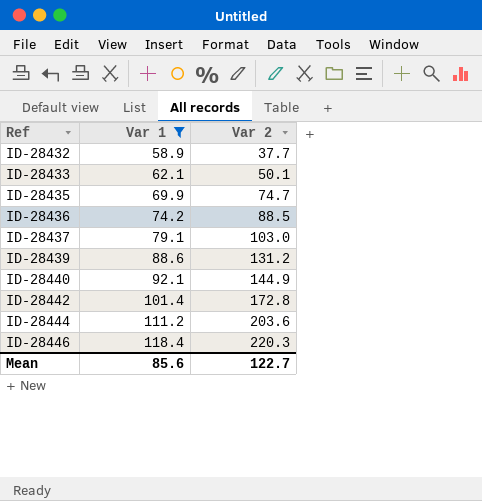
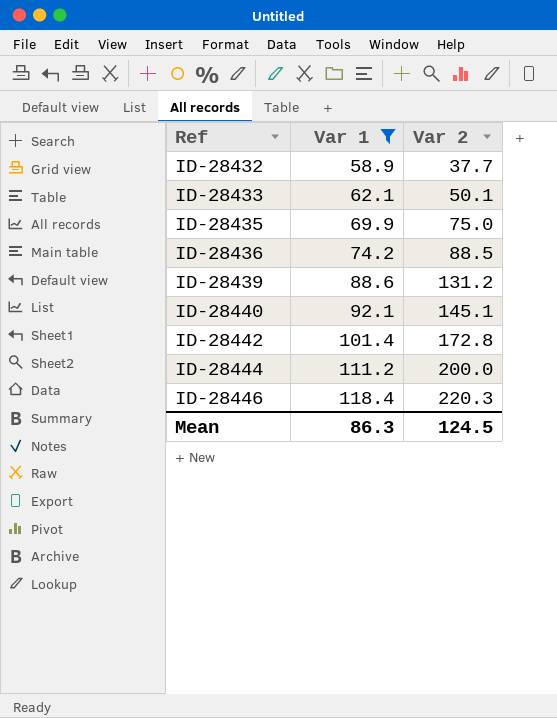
row ID-28437: 79.1 | 103.0 -> none
ID-28435 | Var 2: 74.7 -> 75.0
ID-28440 | Var 2: 144.9 -> 145.1
ID-28444 | Var 2: 203.6 -> 200.0
Mean | Var 1: 85.6 -> 86.3
Mean | Var 2: 122.7 -> 124.5

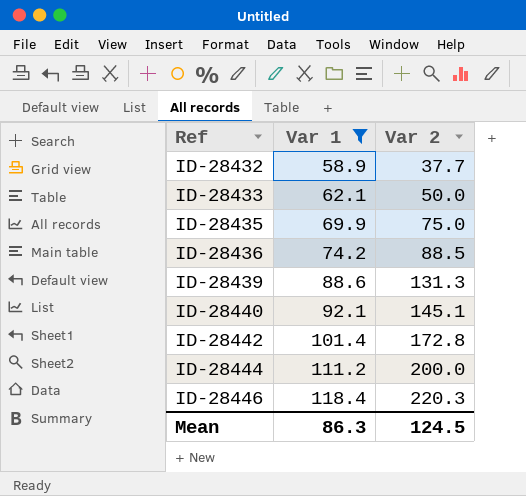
ID-28433 | Var 2: 50.1 -> 50.0
ID-28439 | Var 2: 131.2 -> 131.3

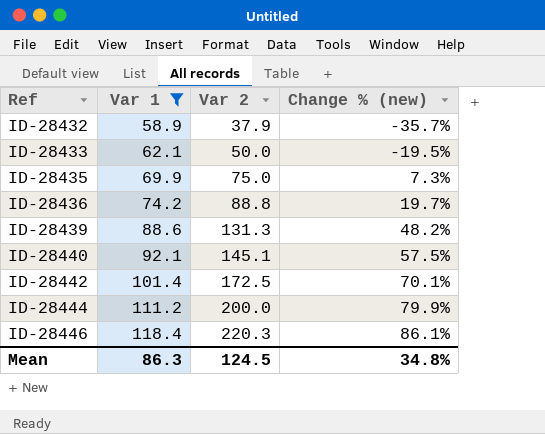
column Change % (new) | formula: none -> ([Var 2] - [Var 1]) / [Var 1]
ID-28432 | Var 2: 37.7 -> 37.9
ID-28436 | Var 2: 88.5 -> 88.8
ID-28442 | Var 2: 172.8 -> 172.5

